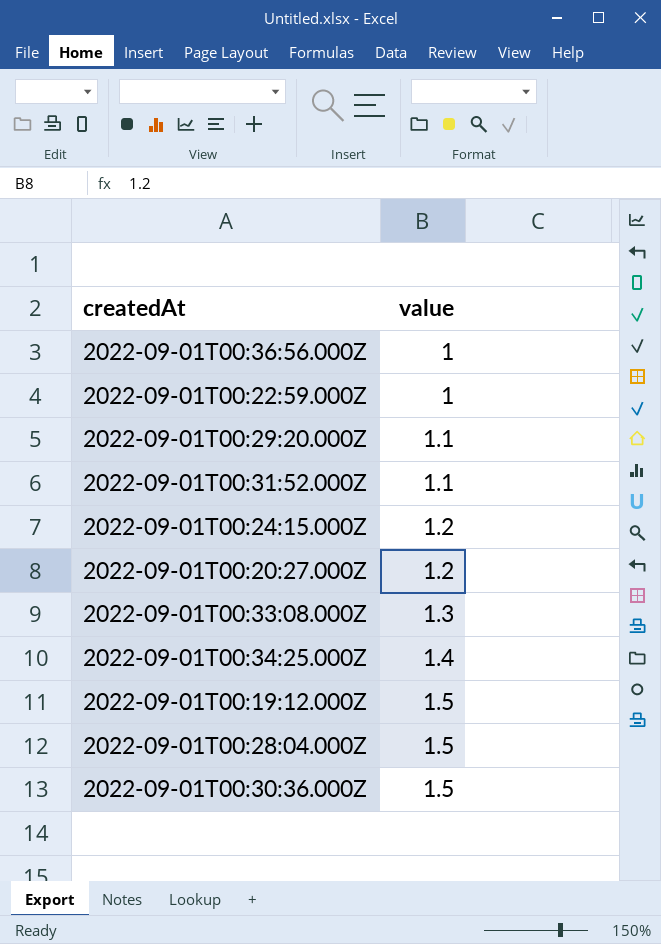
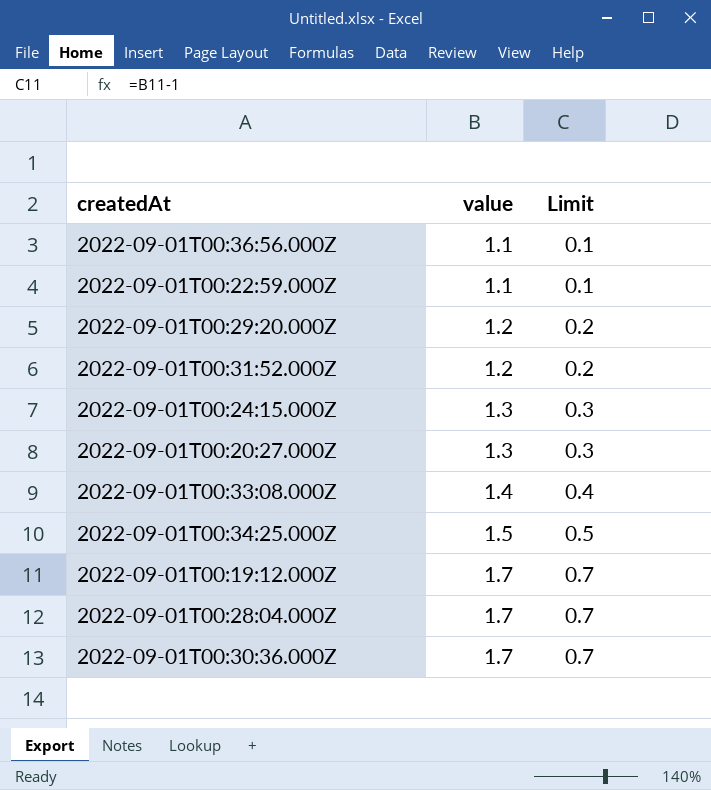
column Limit | formula: none -> [value] - 1
2022-09-01T00:36:56.000Z | value: 1 -> 1.1
2022-09-01T00:22:59.000Z | value: 1 -> 1.1
2022-09-01T00:29:20.000Z | value: 1.1 -> 1.2
2022-09-01T00:31:52.000Z | value: 1.1 -> 1.2
2022-09-01T00:24:15.000Z | value: 1.2 -> 1.3
2022-09-01T00:20:27.000Z | value: 1.2 -> 1.3
2022-09-01T00:33:08.000Z | value: 1.3 -> 1.4
2022-09-01T00:34:25.000Z | value: 1.4 -> 1.5
2022-09-01T00:19:12.000Z | value: 1.5 -> 1.7
2022-09-01T00:28:04.000Z | value: 1.5 -> 1.7
2022-09-01T00:30:36.000Z | value: 1.5 -> 1.7

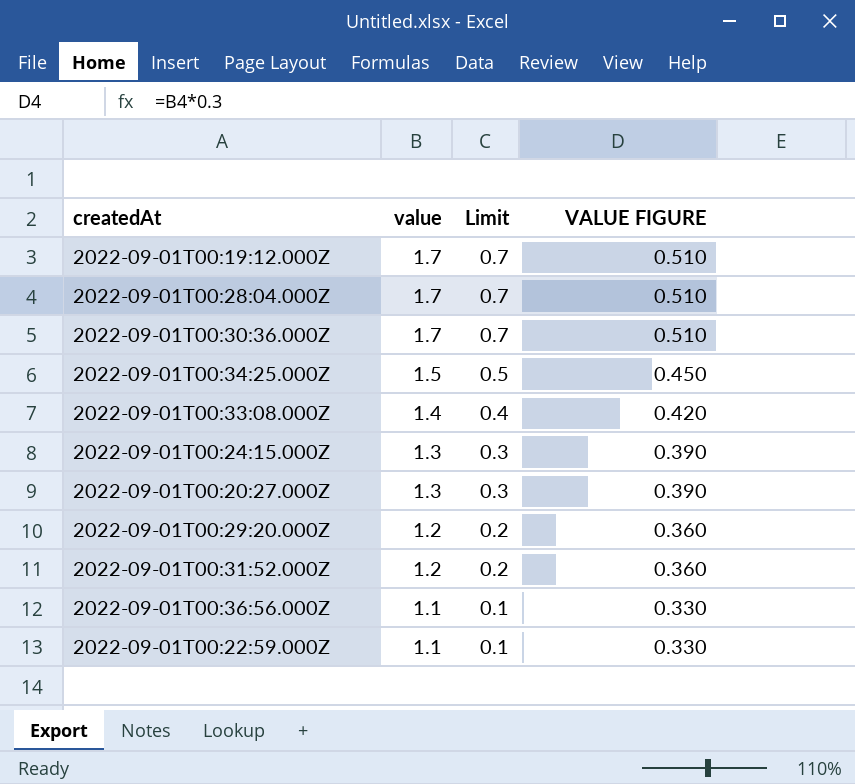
row order: value ascending -> value descending
column VALUE FIGURE | formula: none -> [value] * 0.3

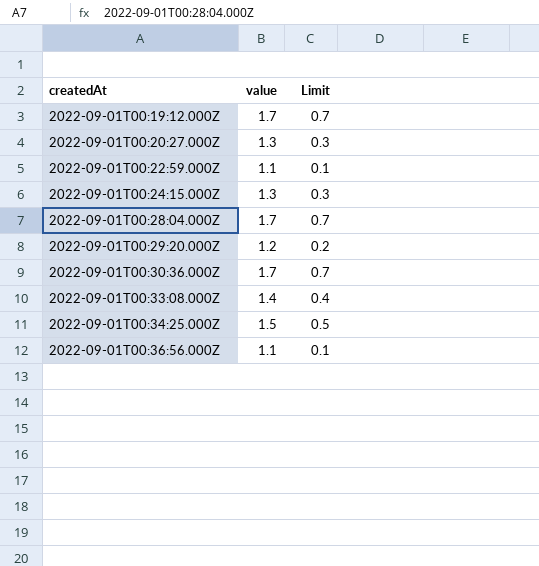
row order: value descending -> createdAt ascending
column VALUE FIGURE | formula: [value] * 0.3 -> none
row 2022-09-01T00:31:52.000Z: 1.2 | 0.2 | 0.360 -> none

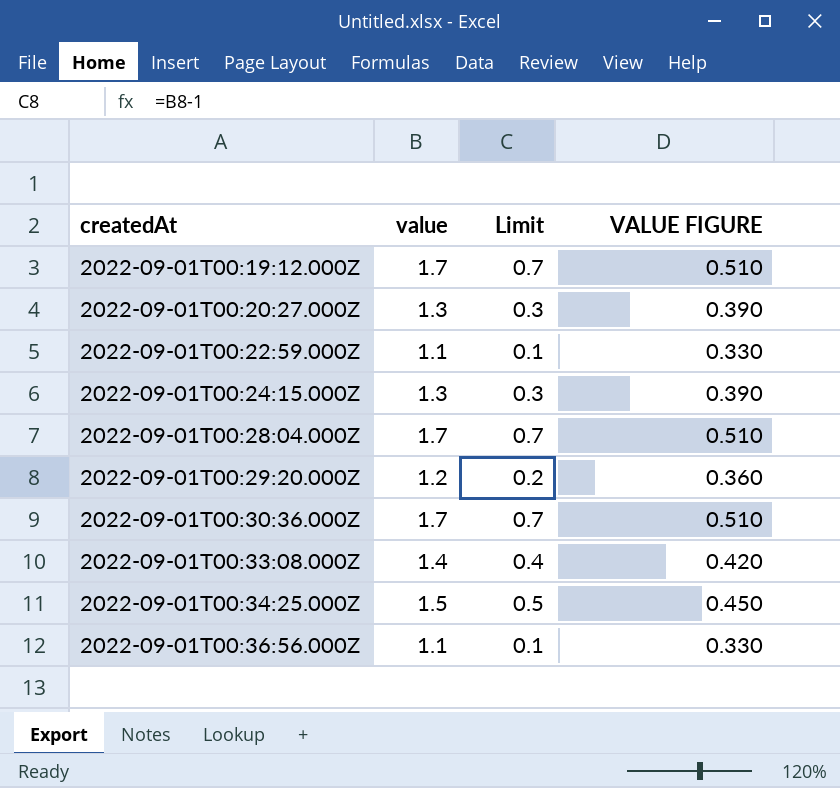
column VALUE FIGURE | formula: none -> [value] * 0.3

